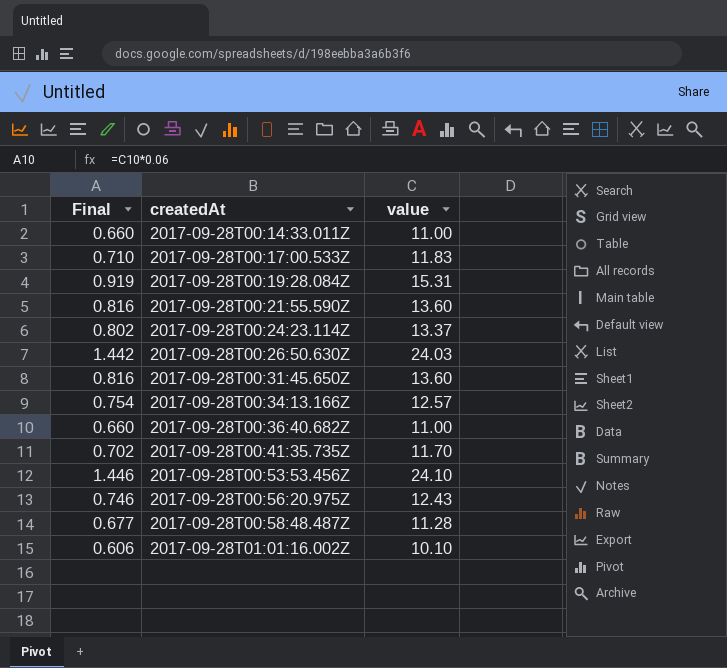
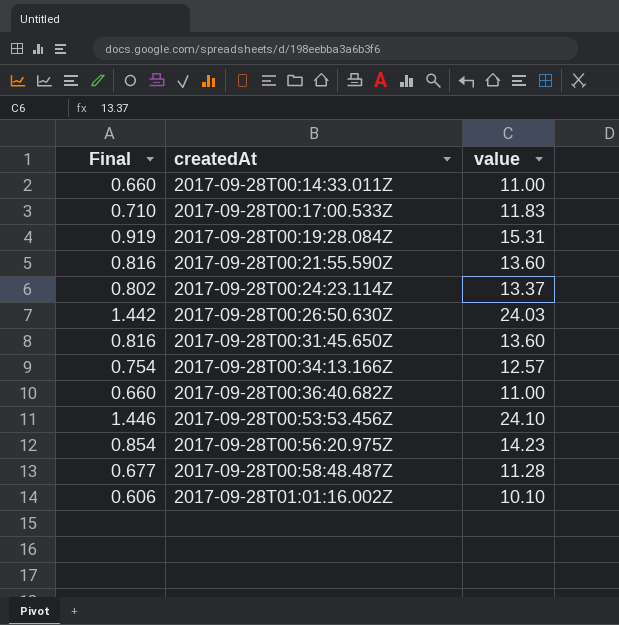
row 2017-09-28T00:41:35.735Z: 0.702 | 11.70 -> none
2017-09-28T00:56:20.975Z | Final: 0.746 -> 0.854
2017-09-28T00:56:20.975Z | value: 12.43 -> 14.23

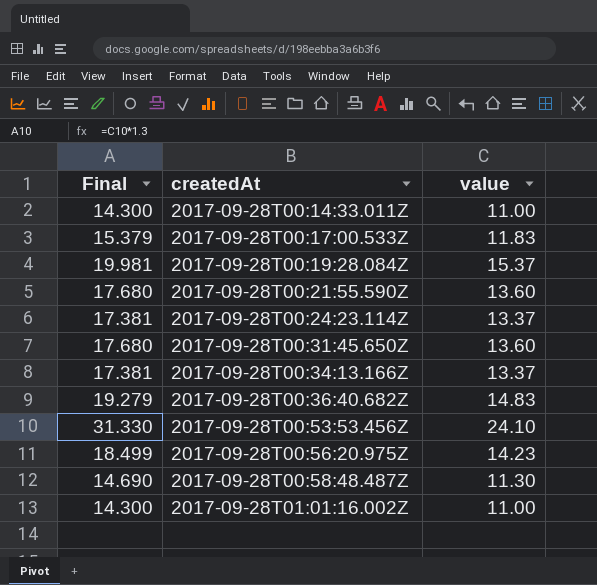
column Final | formula: [value] * 0.06 -> [value] * 1.3
row 2017-09-28T00:26:50.630Z: 1.442 | 24.03 -> none
2017-09-28T00:19:28.084Z | value: 15.31 -> 15.37
2017-09-28T00:34:13.166Z | value: 12.57 -> 13.37
2017-09-28T00:36:40.682Z | value: 11.00 -> 14.83
2017-09-28T00:58:48.487Z | value: 11.28 -> 11.30
2017-09-28T01:01:16.002Z | value: 10.10 -> 11.00

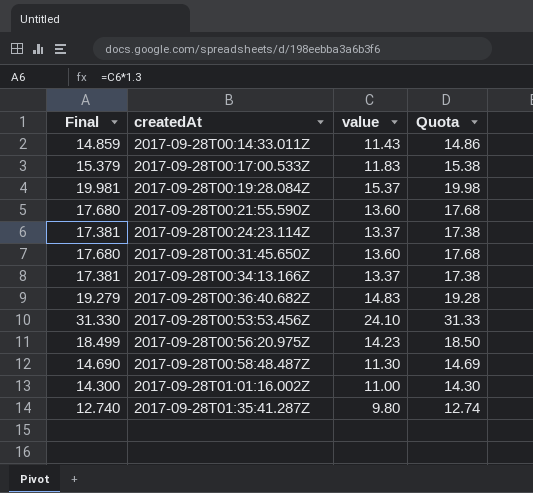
column Quota | formula: none -> [value] * 1.3
2017-09-28T00:14:33.011Z | Final: 14.300 -> 14.859
2017-09-28T00:14:33.011Z | value: 11.00 -> 11.43
row 2017-09-28T01:35:41.287Z: none -> 12.740 | 9.80 | 12.74

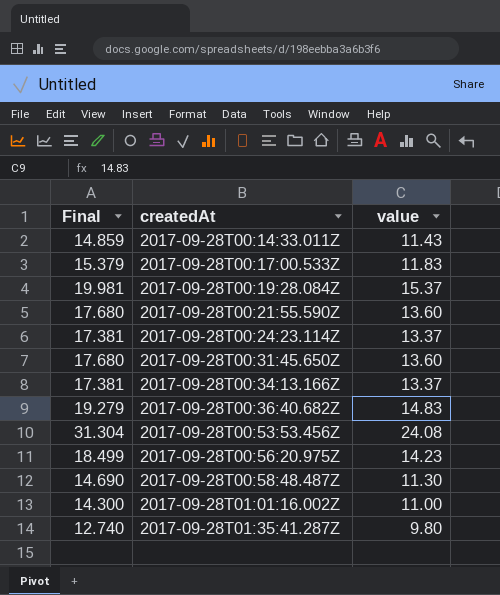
column Quota | formula: [value] * 1.3 -> none
2017-09-28T00:53:53.456Z | Final: 31.330 -> 31.304
2017-09-28T00:53:53.456Z | value: 24.10 -> 24.08

